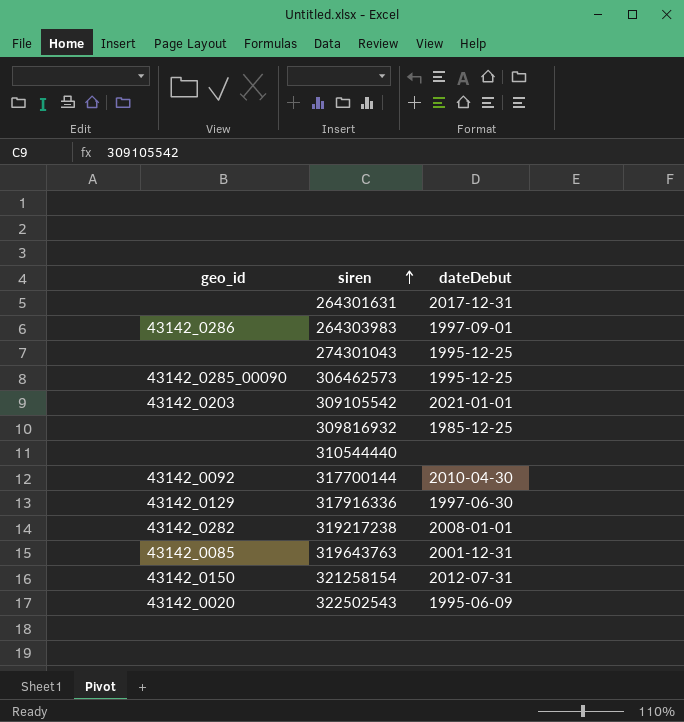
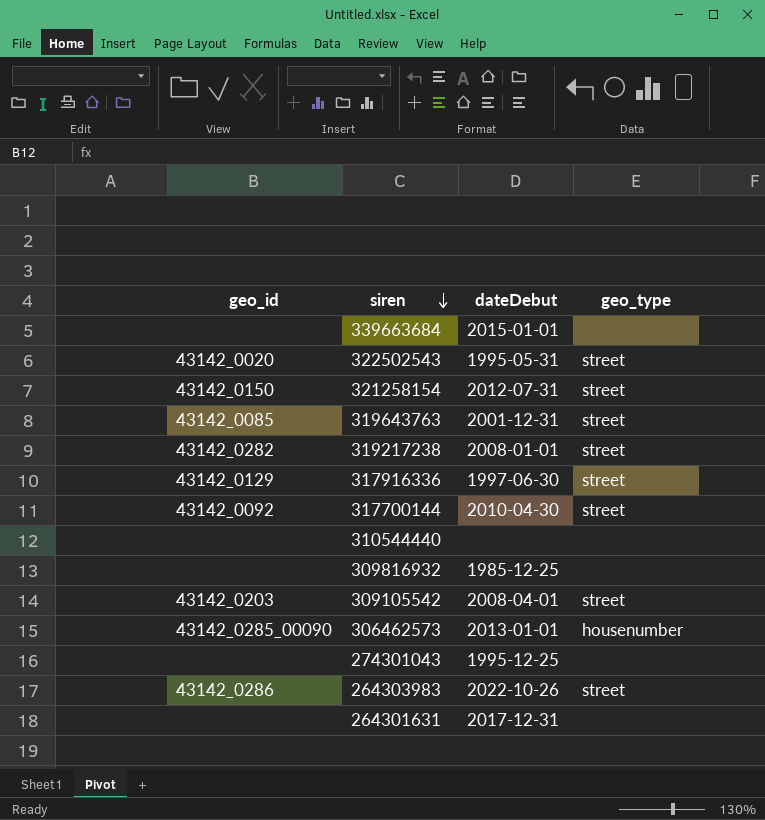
row order: siren ascending -> siren descending
column geo_type | position: none -> 4
row 339663684: none -> none | 2015-01-01 | none
322502543 | dateDebut: 1995-06-09 -> 1995-05-31
309105542 | dateDebut: 2021-01-01 -> 2008-04-01
306462573 | dateDebut: 1995-12-25 -> 2013-01-01
264303983 | dateDebut: 1997-09-01 -> 2022-10-26

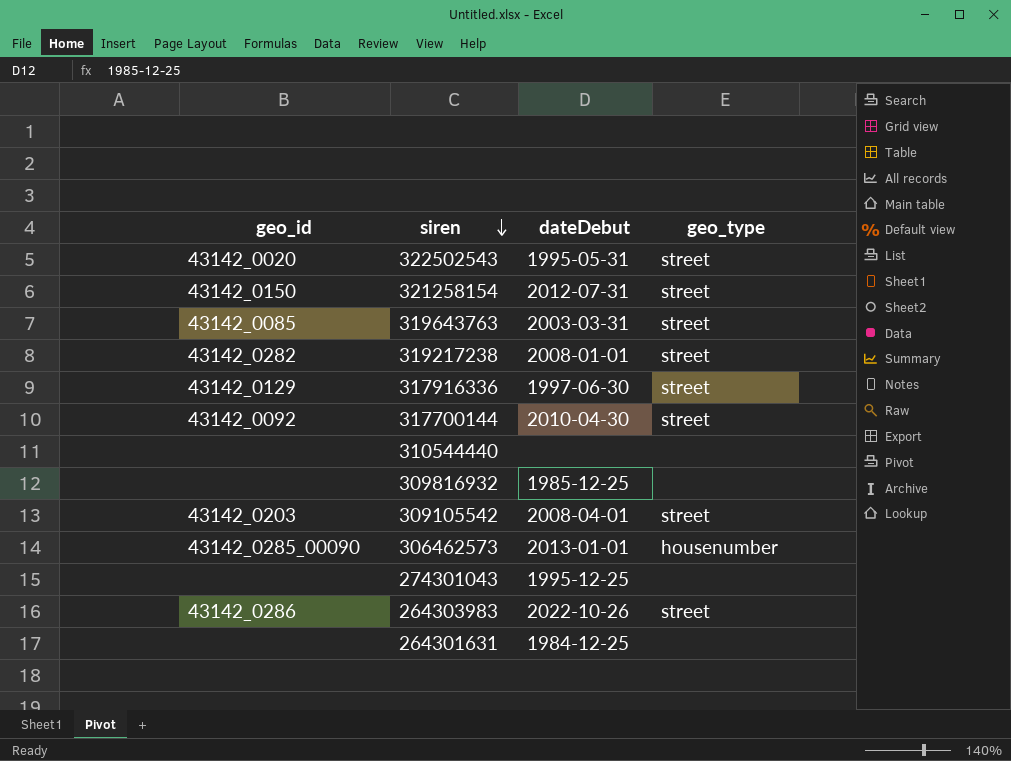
row 339663684: none | 2015-01-01 | none -> none
319643763 | dateDebut: 2001-12-31 -> 2003-03-31
264301631 | dateDebut: 2017-12-31 -> 1984-12-25

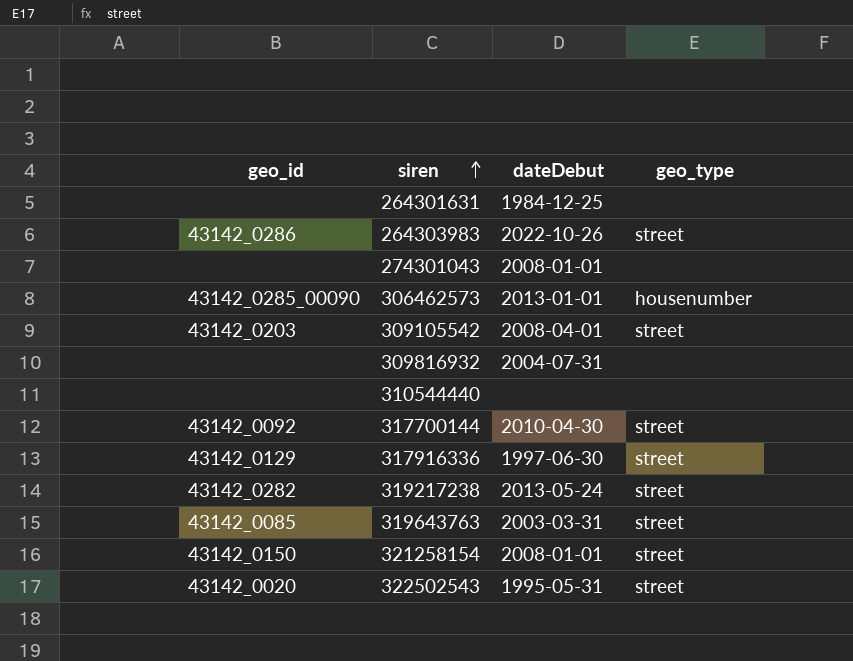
row order: siren descending -> siren ascending
274301043 | dateDebut: 1995-12-25 -> 2008-01-01
309816932 | dateDebut: 1985-12-25 -> 2004-07-31
319217238 | dateDebut: 2008-01-01 -> 2013-05-24
321258154 | dateDebut: 2012-07-31 -> 2008-01-01

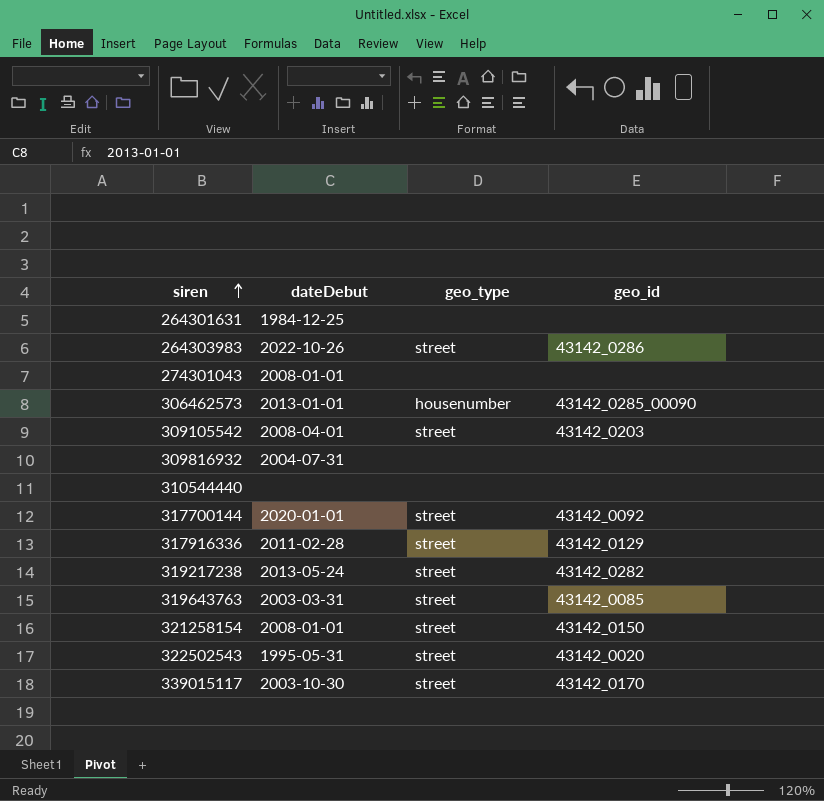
column geo_id | position: 1 -> 4
317700144 | dateDebut: 2010-04-30 -> 2020-01-01
317916336 | dateDebut: 1997-06-30 -> 2011-02-28
row 339015117: none -> 2003-10-30 | street | 43142_0170

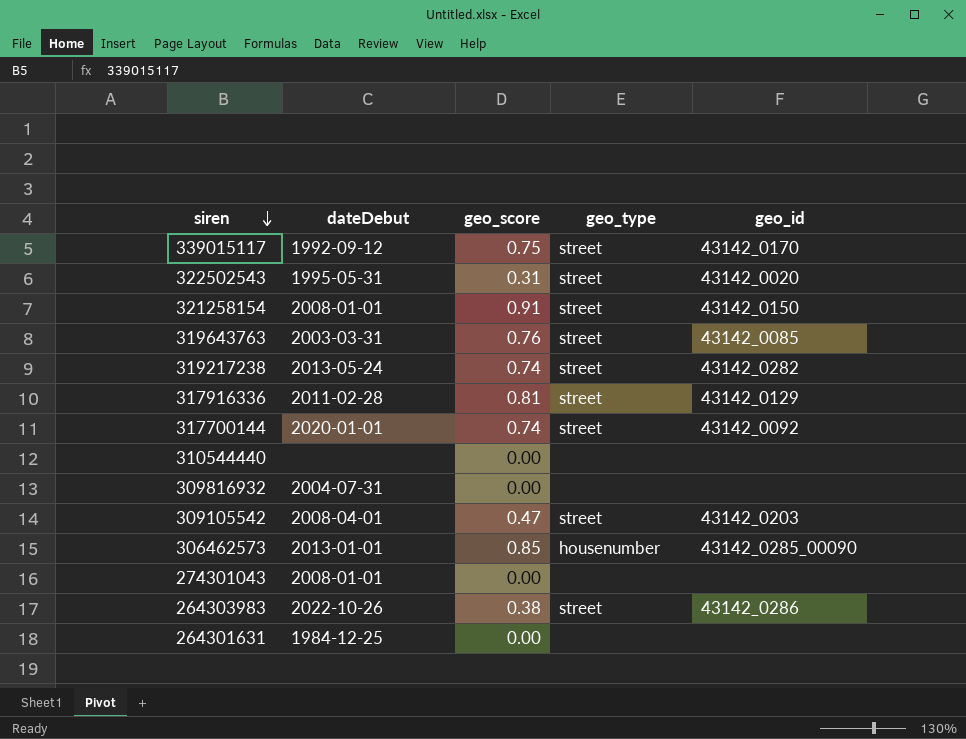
row order: siren ascending -> siren descending
column geo_score | position: none -> 3
339015117 | dateDebut: 2003-10-30 -> 1992-09-12

